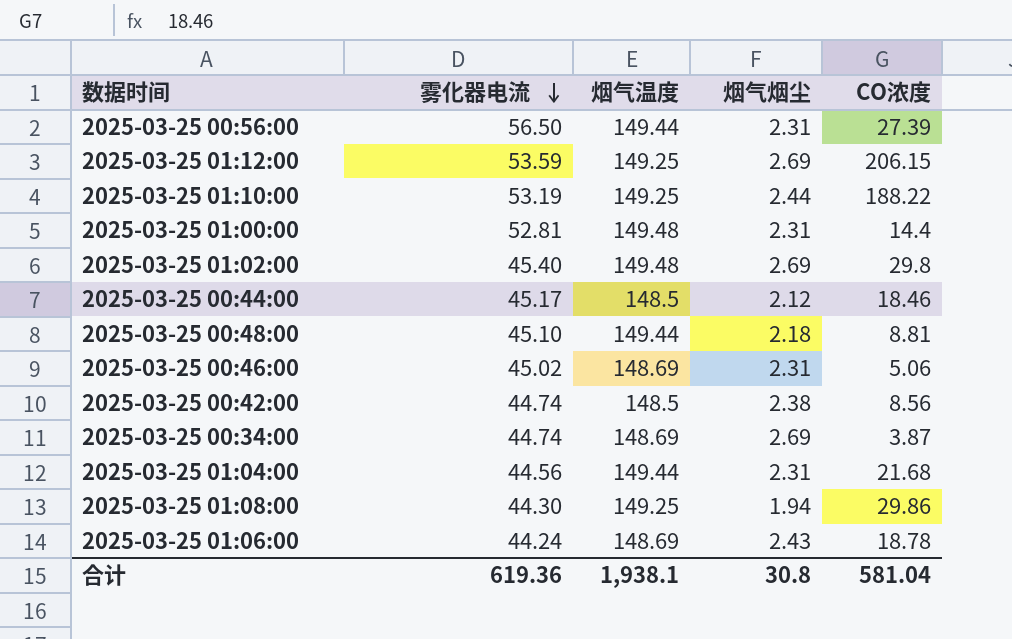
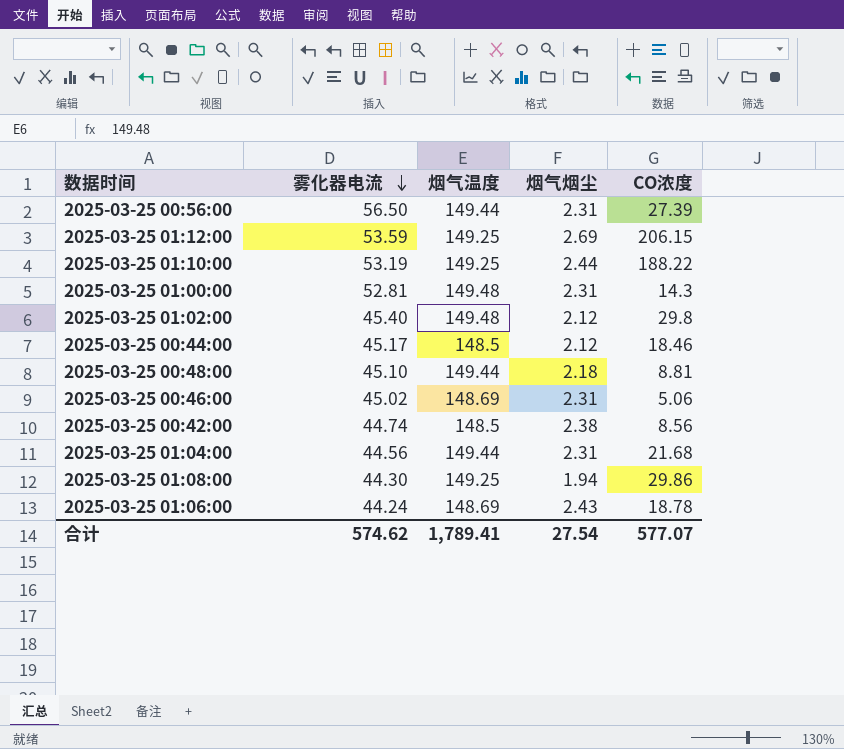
row 2025-03-25 00:34:00: 44.74 | 148.69 | 2.69 | 3.87 -> none
2025-03-25 01:00:00 | CO浓度: 14.4 -> 14.3
2025-03-25 01:02:00 | 烟气烟尘: 2.69 -> 2.12
合计 | 雾化器电流: 619.36 -> 574.62
合计 | 烟气温度: 1,938.1 -> 1,789.41
合计 | 烟气烟尘: 30.8 -> 27.54
合计 | CO浓度: 581.04 -> 577.07

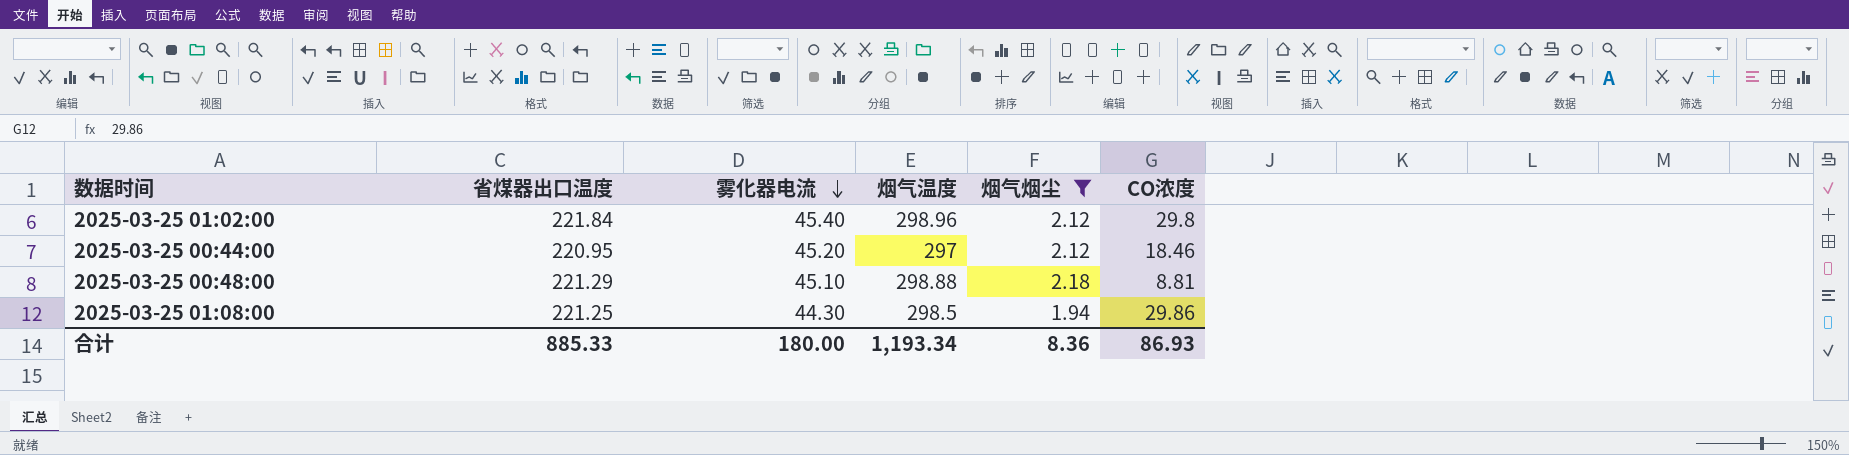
filter: none -> 烟气烟尘 <= 2.18
column 省煤器出口温度 | position: none -> 2
2025-03-25 01:02:00 | 烟气温度: 149.48 -> 298.96
2025-03-25 00:44:00 | 雾化器电流: 45.17 -> 45.20
2025-03-25 00:44:00 | 烟气温度: 148.5 -> 297
2025-03-25 00:48:00 | 烟气温度: 149.44 -> 298.88
2025-03-25 01:08:00 | 烟气温度: 149.25 -> 298.5
合计 | 雾化器电流: 574.62 -> 180.00
合计 | 烟气温度: 1,789.41 -> 1,193.34
合计 | 烟气烟尘: 27.54 -> 8.36
合计 | CO浓度: 577.07 -> 86.93

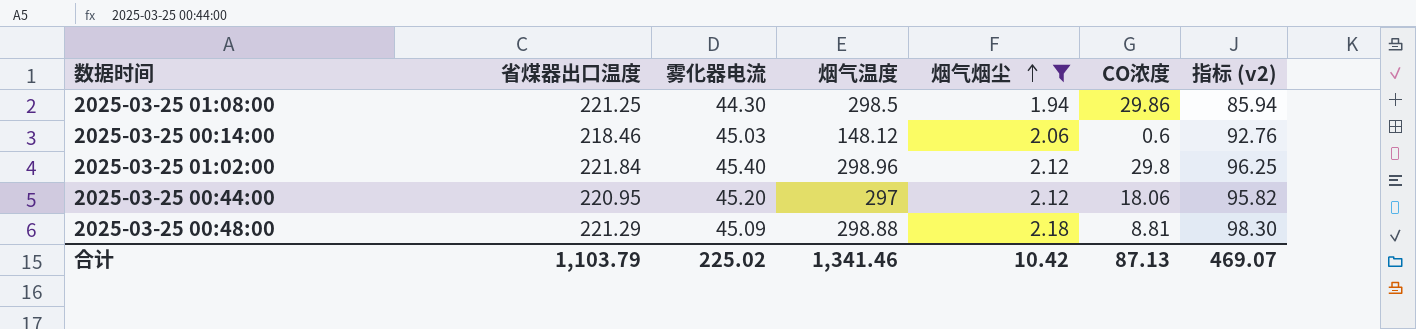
row order: 雾化器电流 descending -> 烟气烟尘 ascending
column 指标 (v2) | formula: none -> [雾化器电流] * [烟气烟尘]
row 2025-03-25 00:14:00: none -> 218.46 | 45.03 | 148.12 | 2.06 | 0.6 | 92.76
2025-03-25 00:44:00 | CO浓度: 18.46 -> 18.06
2025-03-25 00:48:00 | 雾化器电流: 45.10 -> 45.09
合计 | 省煤器出口温度: 885.33 -> 1,103.79
合计 | 雾化器电流: 180.00 -> 225.02
合计 | 烟气温度: 1,193.34 -> 1,341.46
合计 | 烟气烟尘: 8.36 -> 10.42
合计 | CO浓度: 86.93 -> 87.13

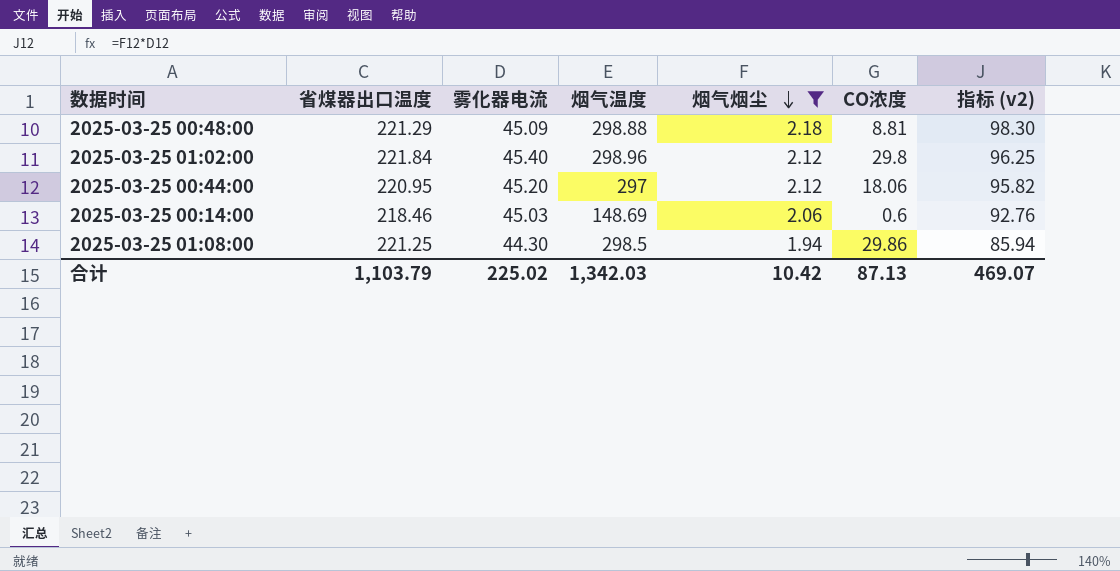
row order: 烟气烟尘 ascending -> 烟气烟尘 descending
2025-03-25 00:14:00 | 烟气温度: 148.12 -> 148.69
合计 | 烟气温度: 1,341.46 -> 1,342.03

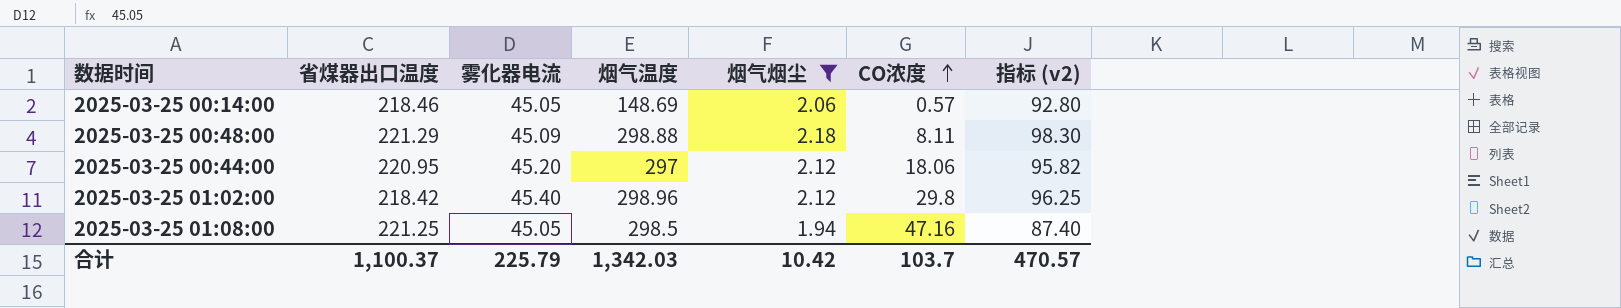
row order: 烟气烟尘 descending -> CO浓度 ascending
2025-03-25 00:14:00 | 雾化器电流: 45.03 -> 45.05
2025-03-25 00:14:00 | CO浓度: 0.6 -> 0.57
2025-03-25 00:14:00 | 指标 (v2): 92.76 -> 92.80
2025-03-25 00:48:00 | CO浓度: 8.81 -> 8.11
2025-03-25 01:02:00 | 省煤器出口温度: 221.84 -> 218.42
2025-03-25 01:08:00 | 雾化器电流: 44.30 -> 45.05
2025-03-25 01:08:00 | CO浓度: 29.86 -> 47.16
2025-03-25 01:08:00 | 指标 (v2): 85.94 -> 87.40
合计 | 省煤器出口温度: 1,103.79 -> 1,100.37
合计 | 雾化器电流: 225.02 -> 225.79
合计 | CO浓度: 87.13 -> 103.7
合计 | 指标 (v2): 469.07 -> 470.57

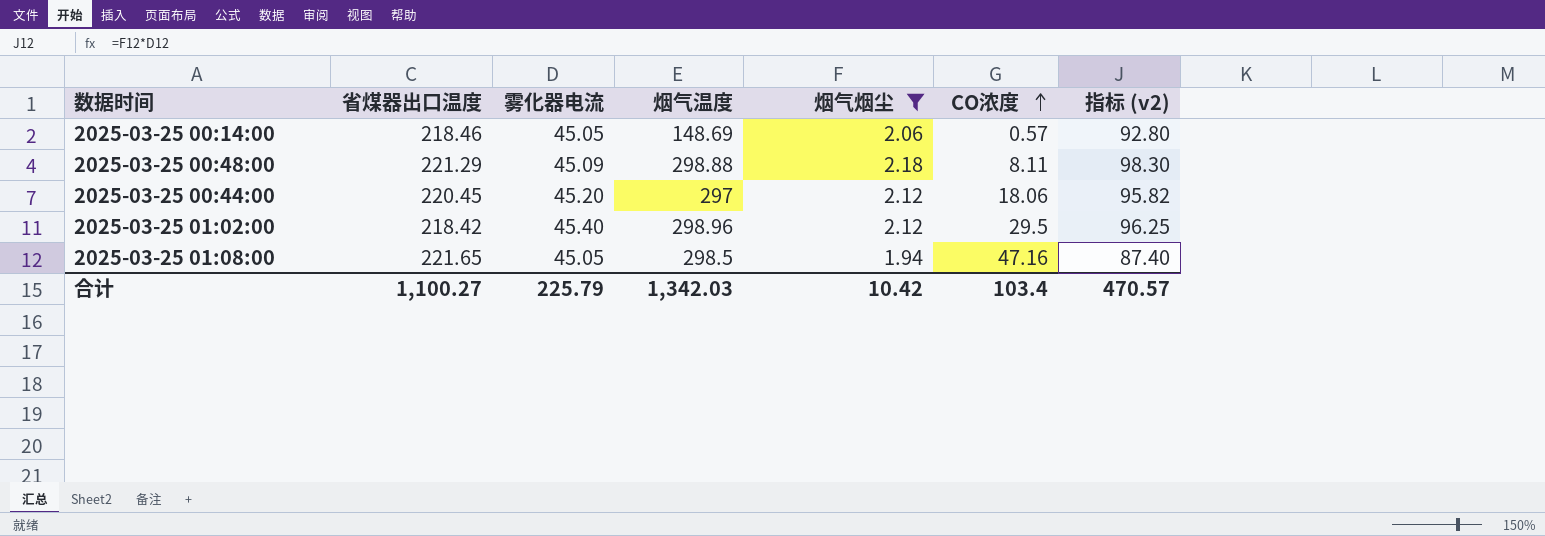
2025-03-25 00:44:00 | 省煤器出口温度: 220.95 -> 220.45
2025-03-25 01:02:00 | CO浓度: 29.8 -> 29.5
2025-03-25 01:08:00 | 省煤器出口温度: 221.25 -> 221.65
合计 | 省煤器出口温度: 1,100.37 -> 1,100.27
合计 | CO浓度: 103.7 -> 103.4

